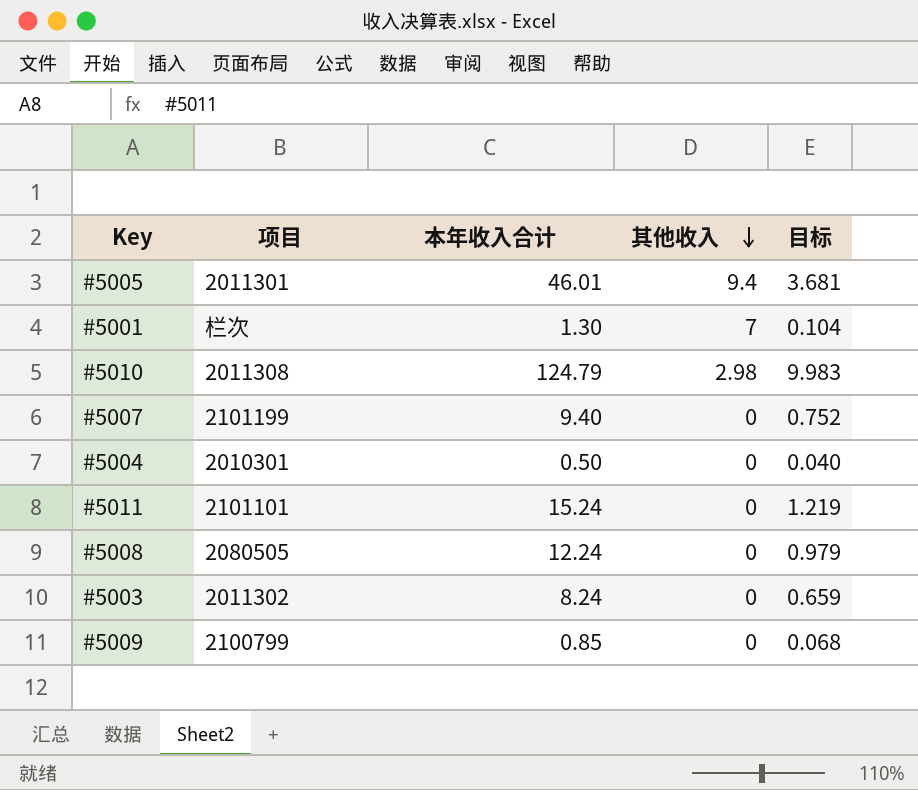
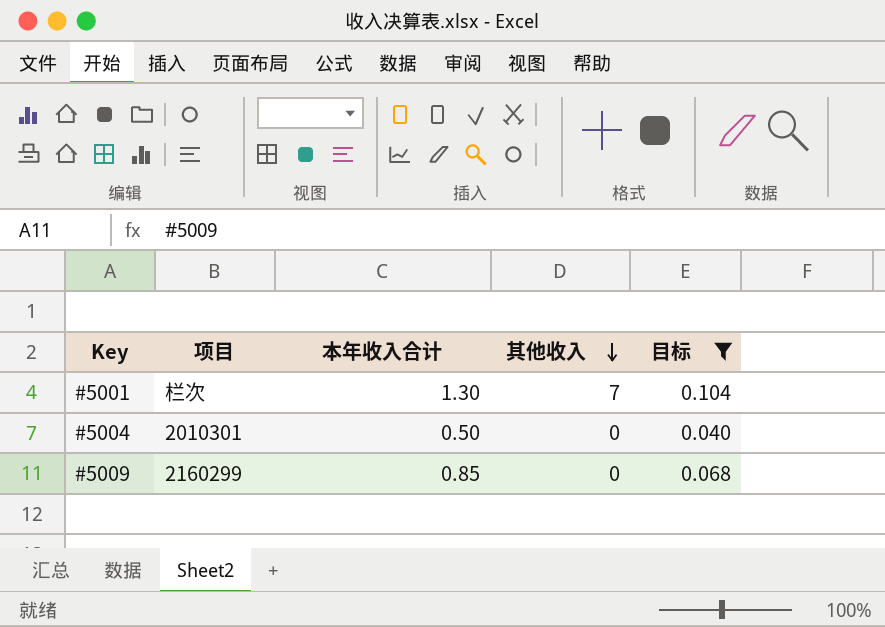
filter: none -> 目标 <= 0.104
#5009 | 项目: 2100799 -> 2160299

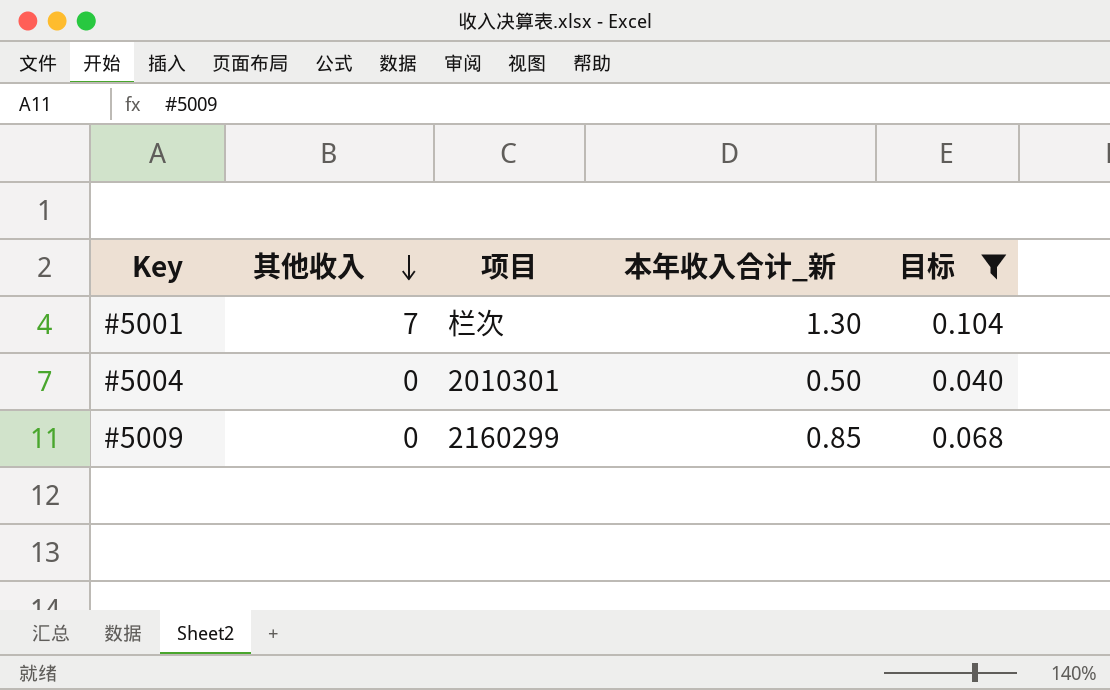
column 其他收入 | position: 4 -> 2
column name: 本年收入合计 -> 本年收入合计_新

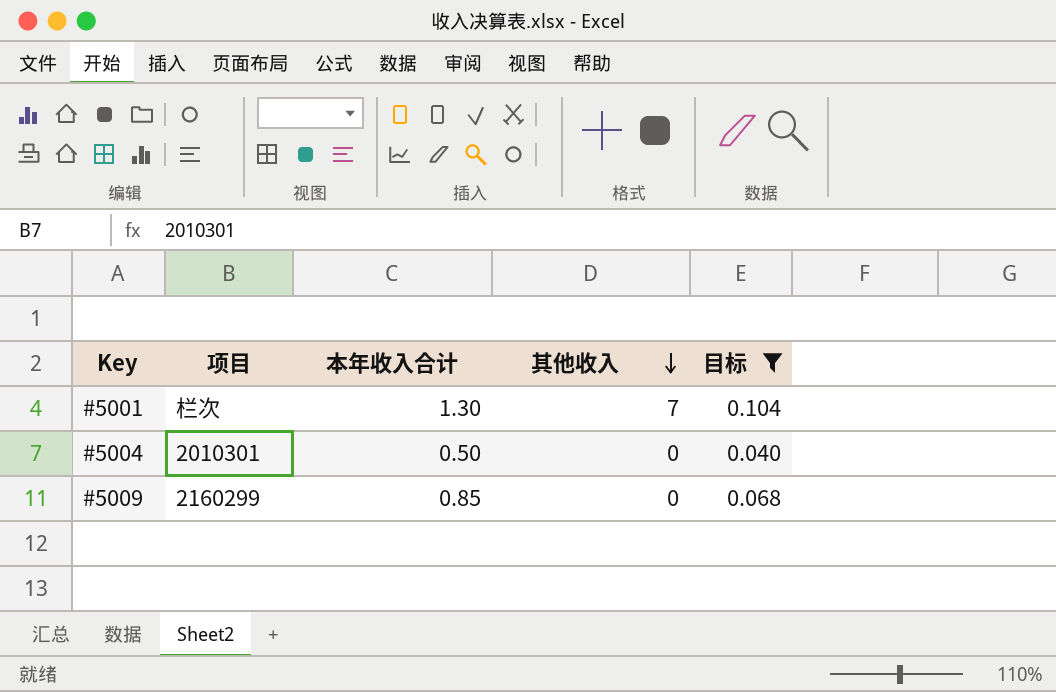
column name: 本年收入合计_新 -> 本年收入合计
column 其他收入 | position: 2 -> 4

